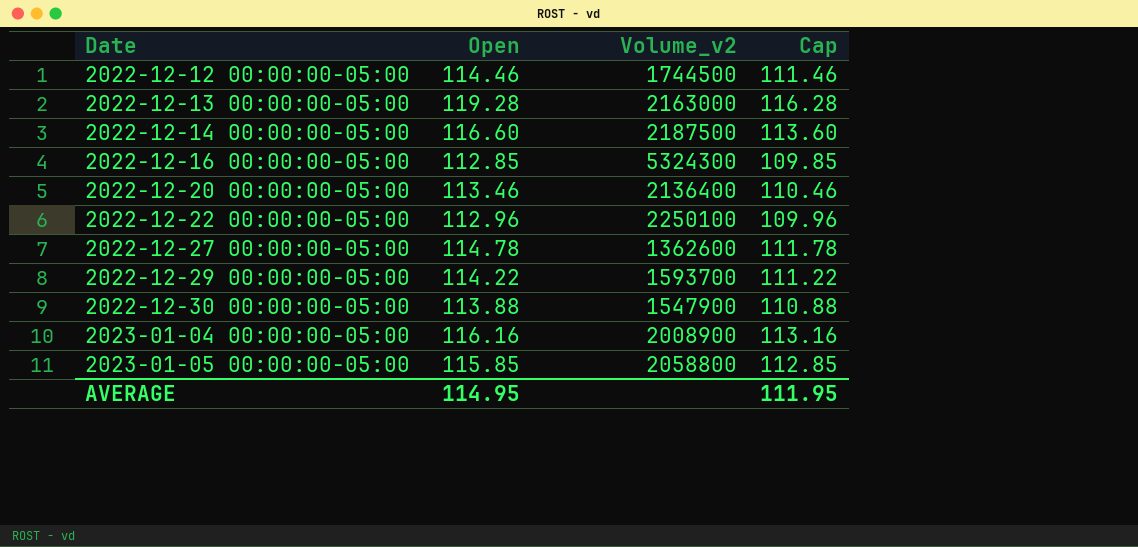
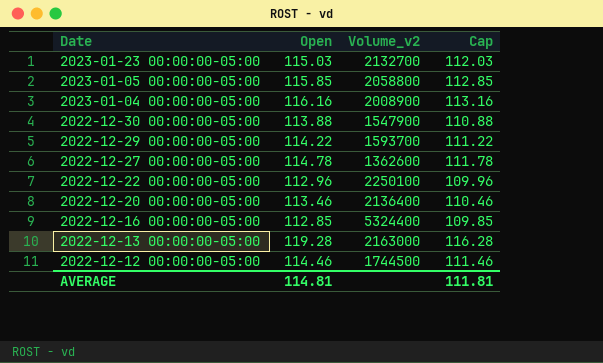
row order: Date ascending -> Date descending
row 2022-12-14 00:00:00-05:00: 116.60 | 2187500 | 113.60 -> none
row 2023-01-23 00:00:00-05:00: none -> 115.03 | 2132700 | 112.03
2022-12-16 00:00:00-05:00 | Volume_v2: 5324300 -> 5324400
AVERAGE | Open: 114.95 -> 114.81
AVERAGE | Cap: 111.95 -> 111.81

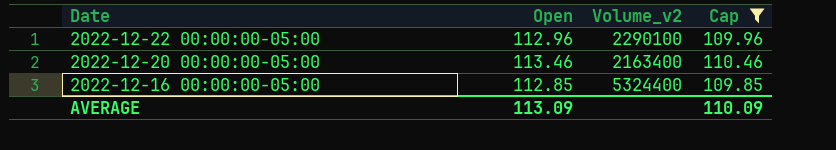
filter: none -> Cap <= 110.46
2022-12-22 00:00:00-05:00 | Volume_v2: 2250100 -> 2290100
2022-12-20 00:00:00-05:00 | Volume_v2: 2136400 -> 2163400
AVERAGE | Open: 114.81 -> 113.09
AVERAGE | Cap: 111.81 -> 110.09

